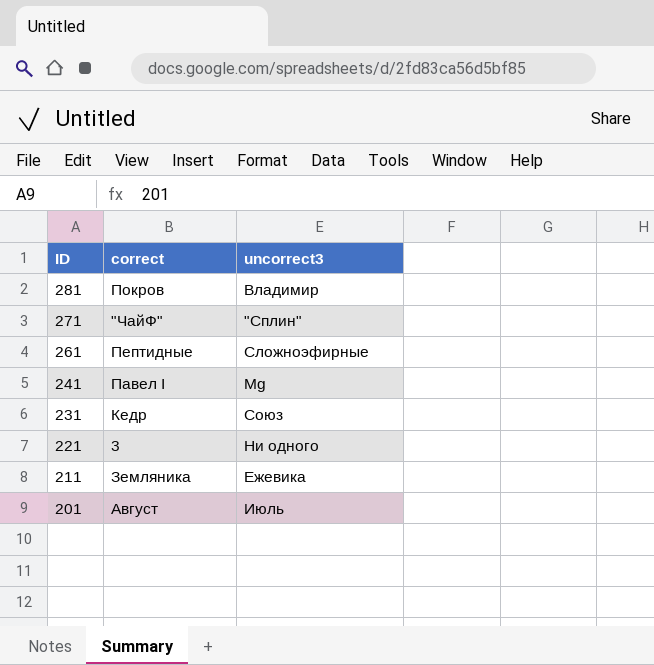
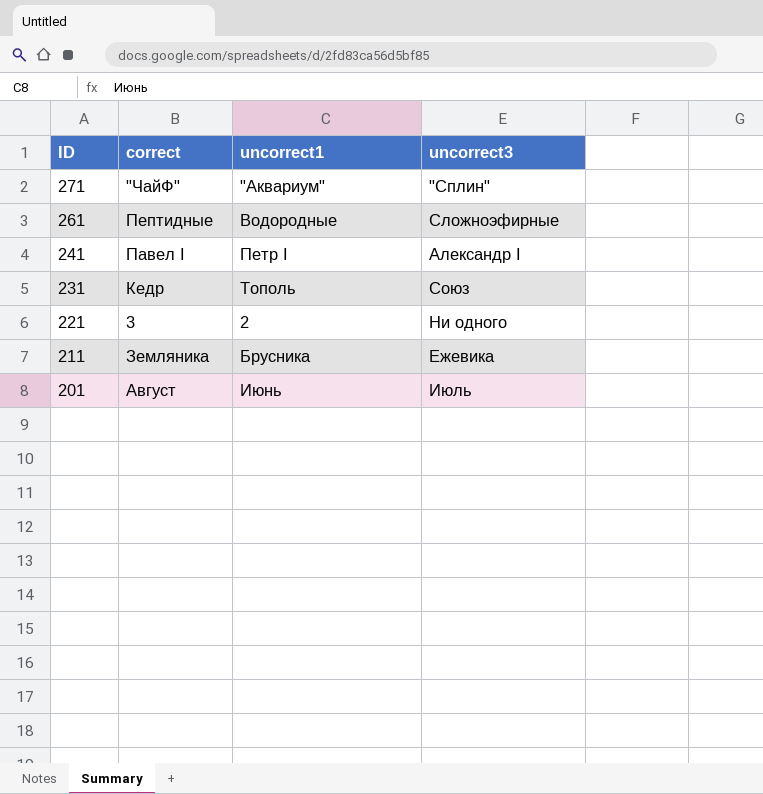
column uncorrect1 | position: none -> 3
row 281: Покров | Владимир -> none
241 | uncorrect3: Mg -> Александр I

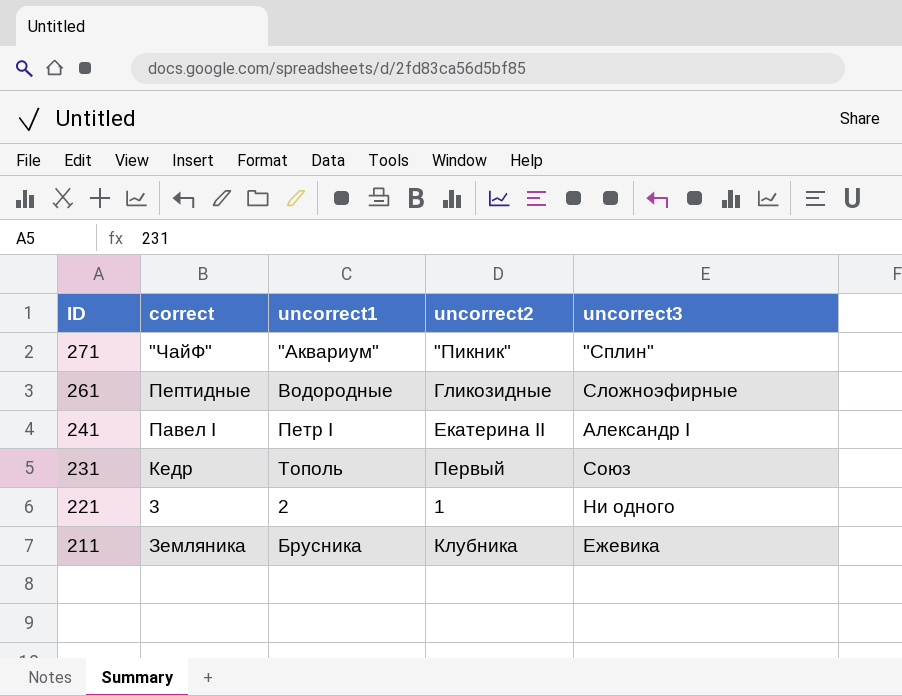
column uncorrect2 | position: none -> 4
row 201: Август | Июнь | Июль -> none

